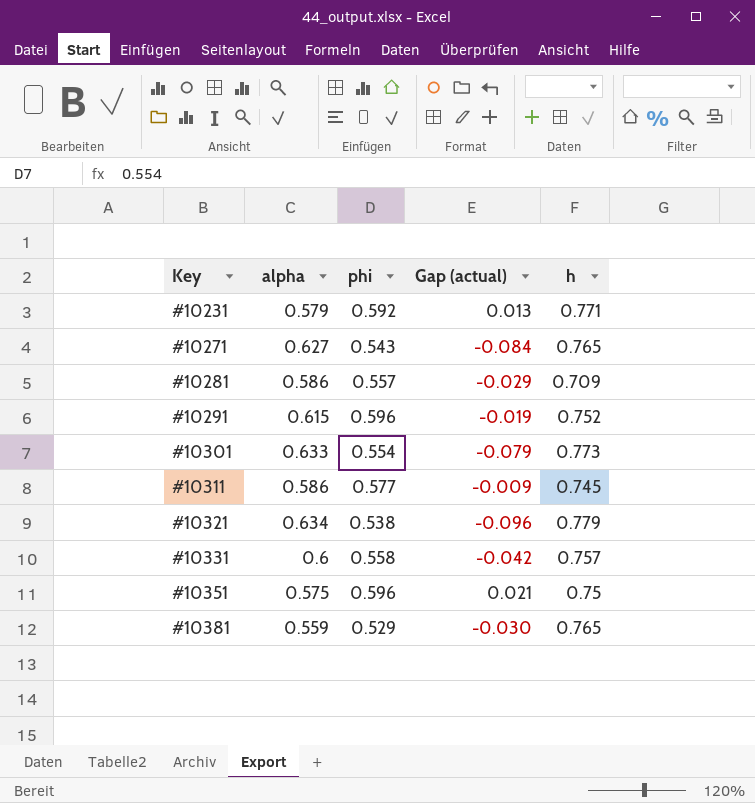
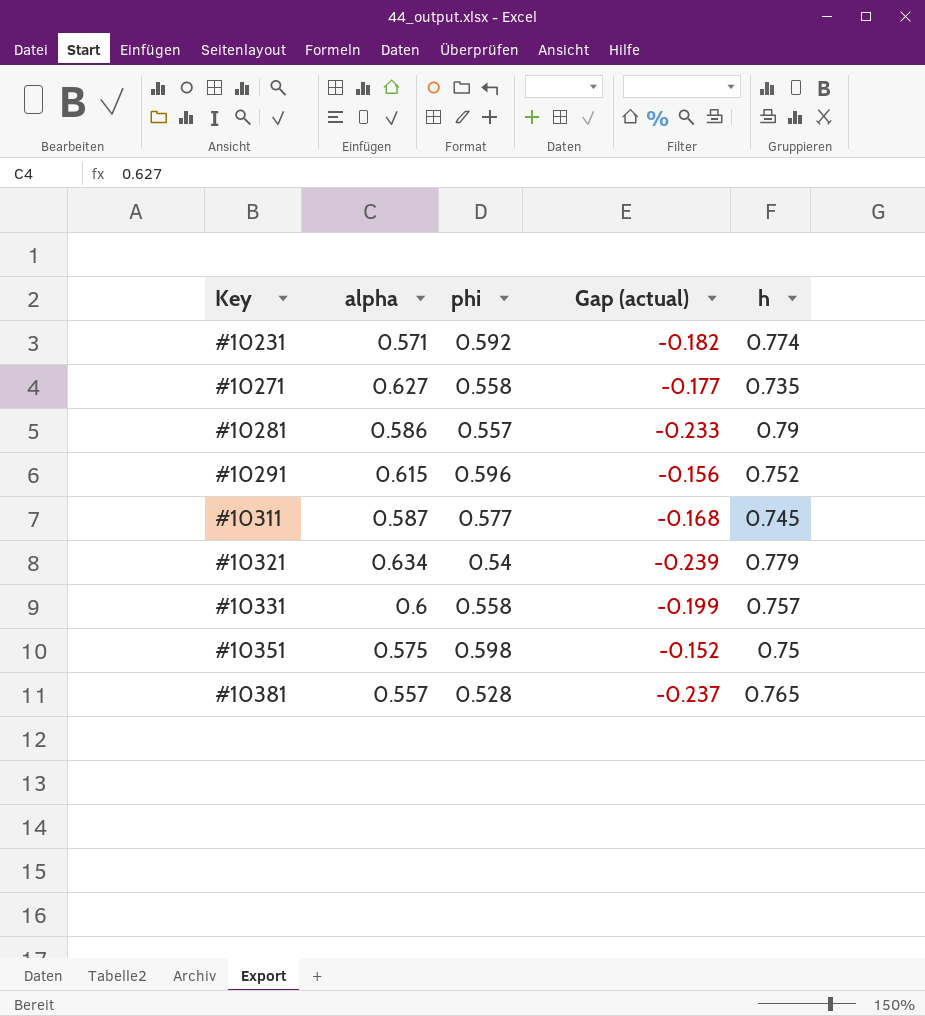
column Gap (actual) | formula: [phi] - [alpha] -> [phi] - [h]
row #10301: 0.633 | 0.554 | -0.079 | 0.773 -> none
#10231 | alpha: 0.579 -> 0.571
#10231 | h: 0.771 -> 0.774
#10271 | phi: 0.543 -> 0.558
#10271 | h: 0.765 -> 0.735
#10281 | h: 0.709 -> 0.79
#10311 | alpha: 0.586 -> 0.587
#10321 | phi: 0.538 -> 0.54
#10351 | phi: 0.596 -> 0.598
#10381 | alpha: 0.559 -> 0.557
#10381 | phi: 0.529 -> 0.528

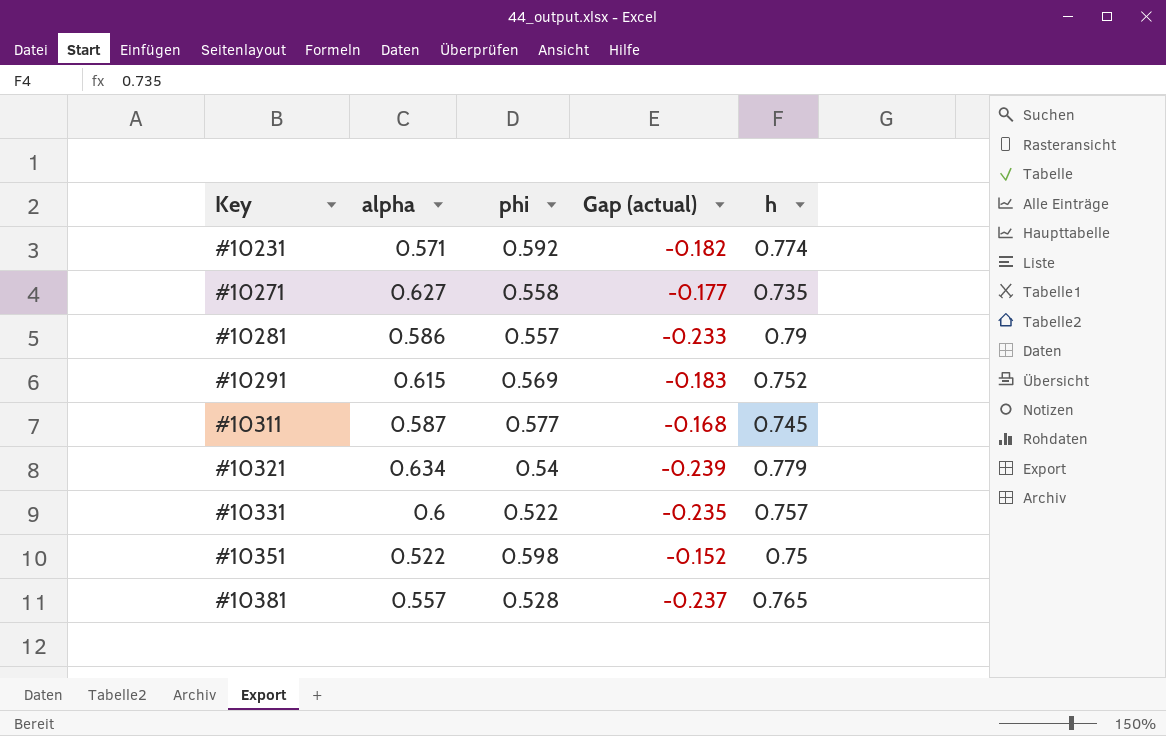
#10291 | phi: 0.596 -> 0.569
#10291 | Gap (actual): -0.156 -> -0.183
#10331 | phi: 0.558 -> 0.522
#10331 | Gap (actual): -0.199 -> -0.235
#10351 | alpha: 0.575 -> 0.522

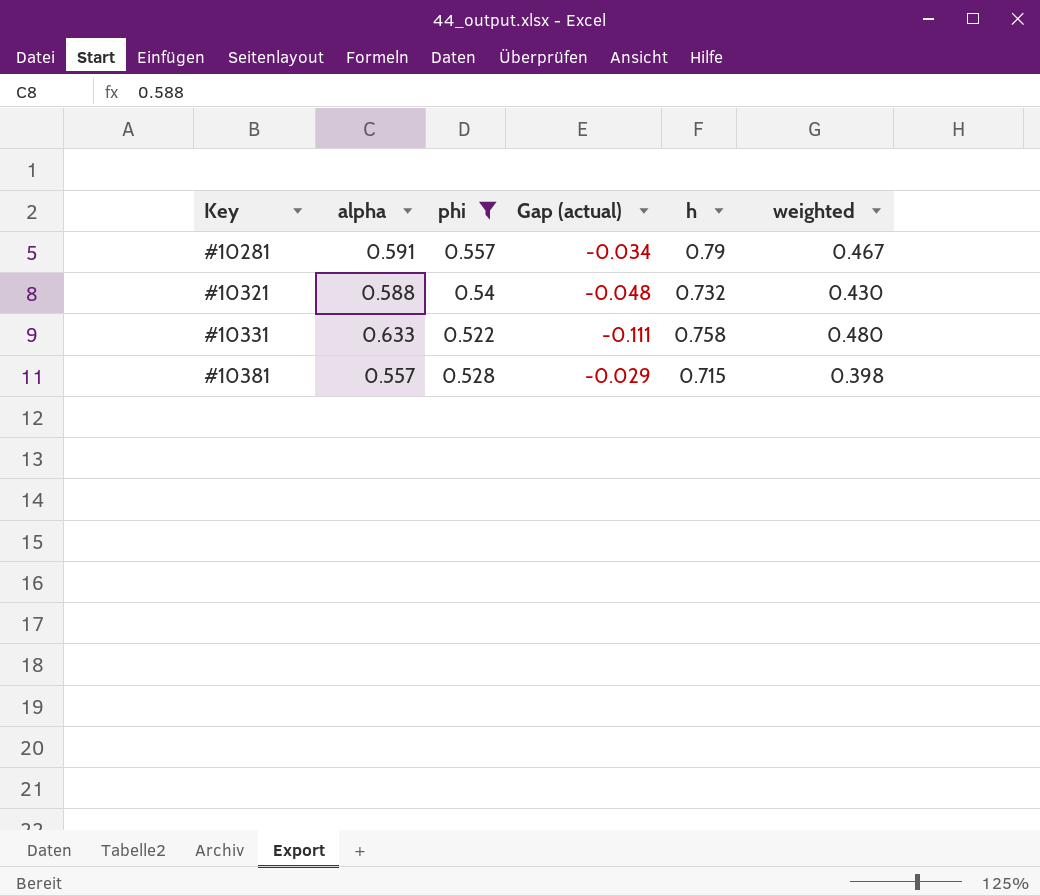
filter: none -> phi <= 0.557
column Gap (actual) | formula: [phi] - [h] -> [phi] - [alpha]
column weighted | formula: none -> [alpha] * [h]
#10281 | alpha: 0.586 -> 0.591
#10321 | alpha: 0.634 -> 0.588
#10321 | h: 0.779 -> 0.732
#10331 | alpha: 0.6 -> 0.633
#10331 | h: 0.757 -> 0.758
#10381 | h: 0.765 -> 0.715

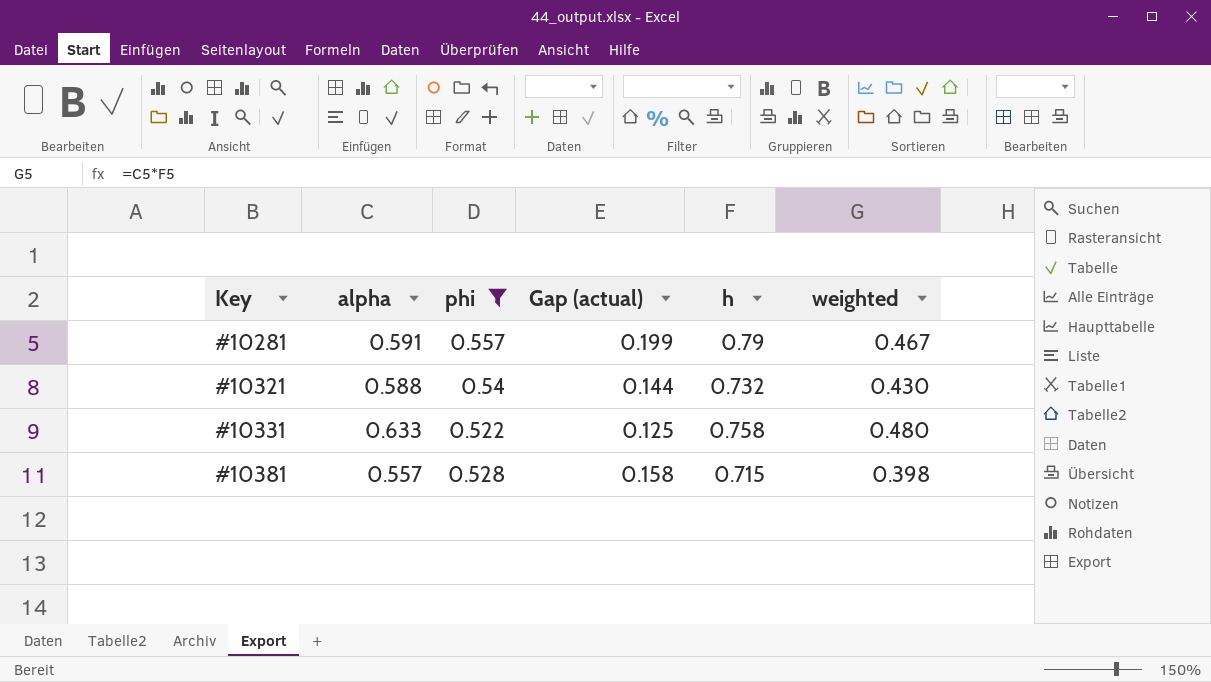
column Gap (actual) | formula: [phi] - [alpha] -> [h] - [alpha]

